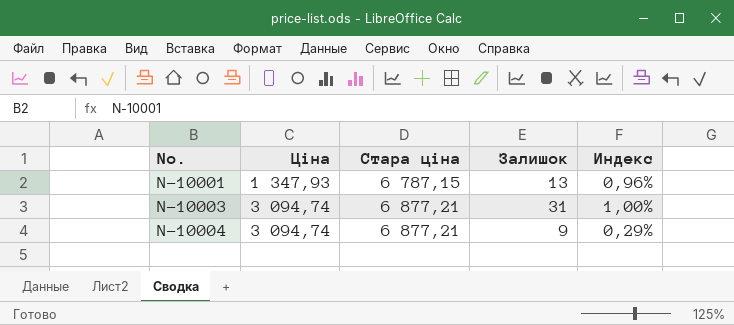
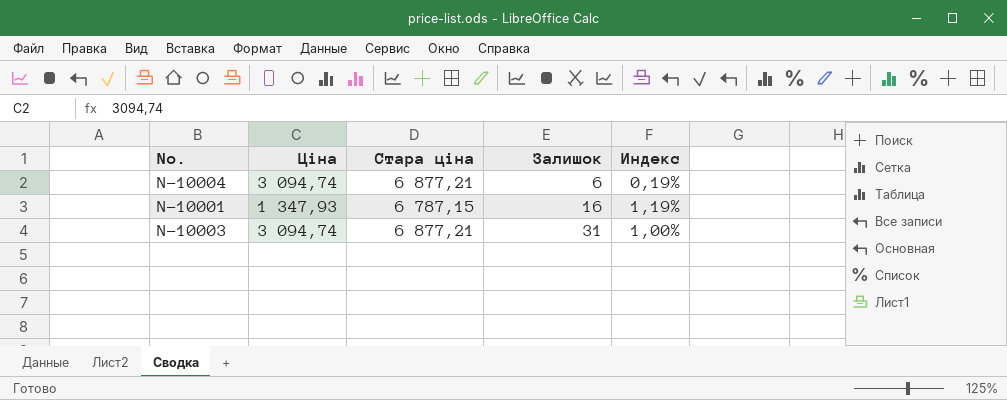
row order: No. ascending -> Залишок ascending
N-10004 | Залишок: 9 -> 6
N-10004 | Индекс: 0,29% -> 0,19%
N-10001 | Залишок: 13 -> 16
N-10001 | Индекс: 0,96% -> 1,19%

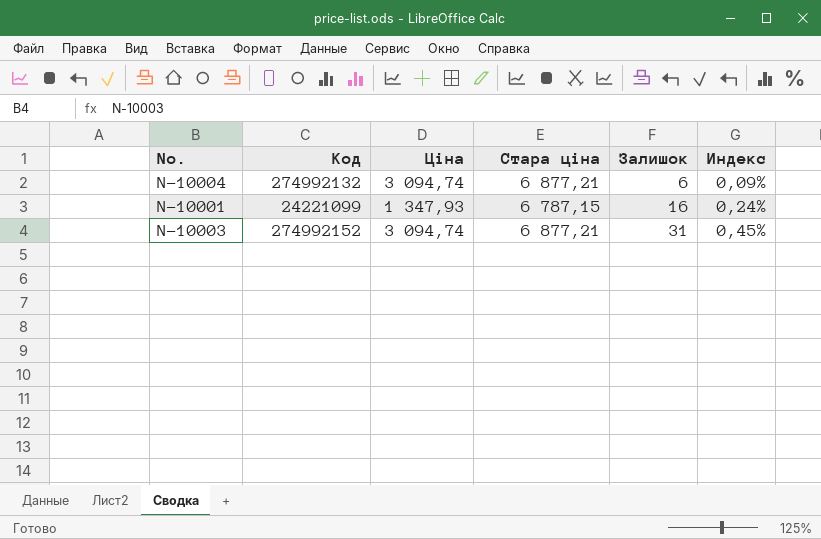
column Код | position: none -> 2
column Индекс | formula: [Залишок] / [Ціна] -> [Залишок] / [Стара ціна]

